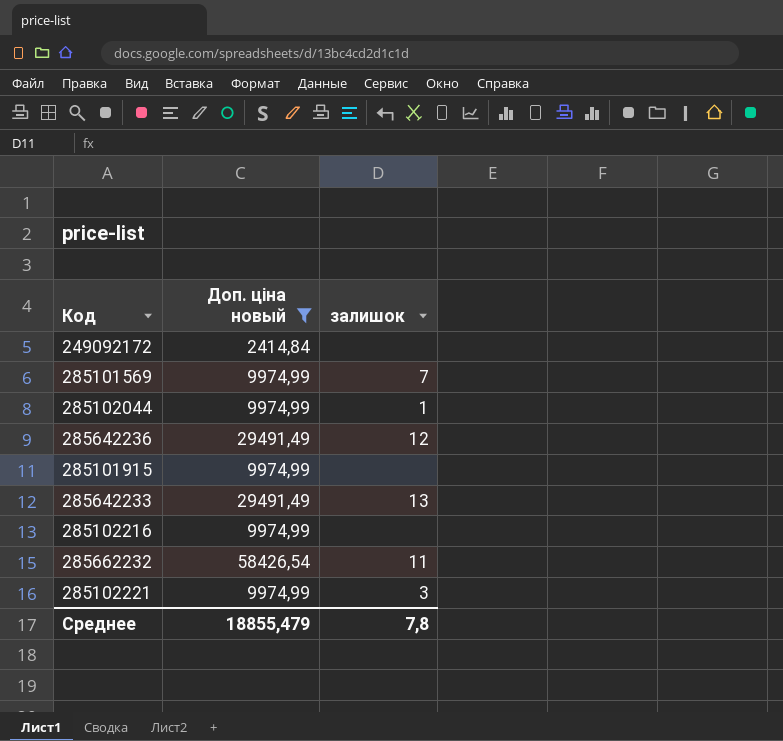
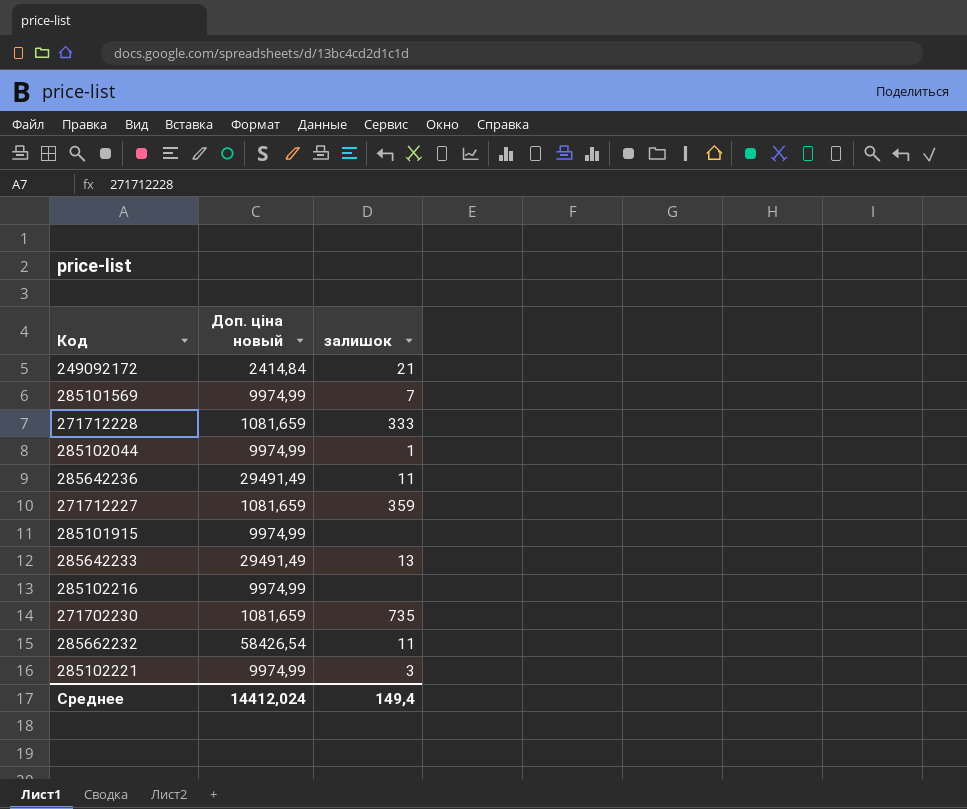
filter: Доп. ціна новый != 1081,659 -> none
249092172 | залишок: none -> 21
285642236 | залишок: 12 -> 11
Среднее | Доп. ціна новый: 18855,479 -> 14412,024
Среднее | залишок: 7,8 -> 149,4

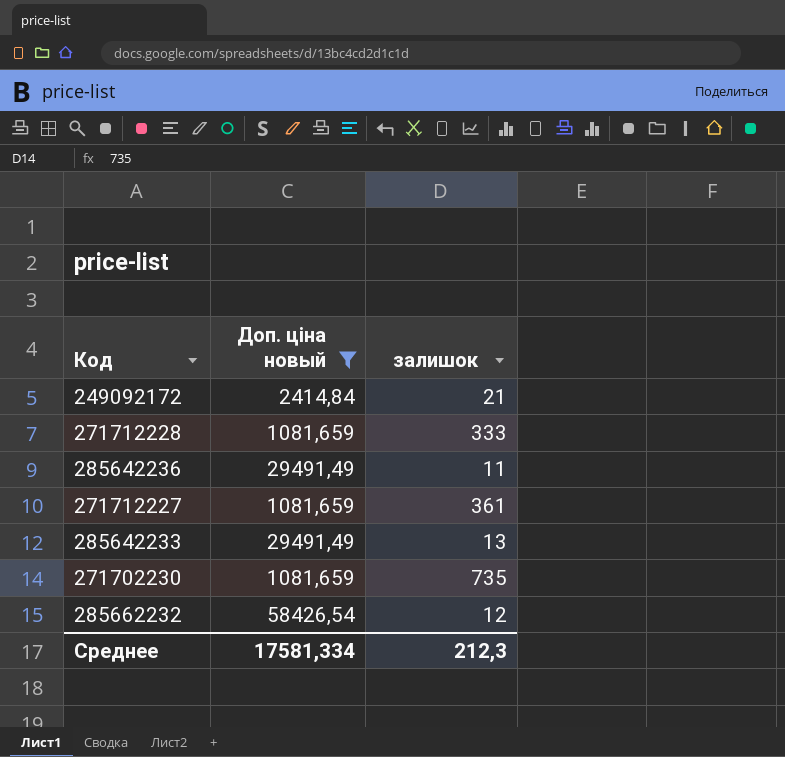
filter: none -> Доп. ціна новый != 9974,99
271712227 | залишок: 359 -> 361
285662232 | залишок: 11 -> 12
Среднее | Доп. ціна новый: 14412,024 -> 17581,334
Среднее | залишок: 149,4 -> 212,3

